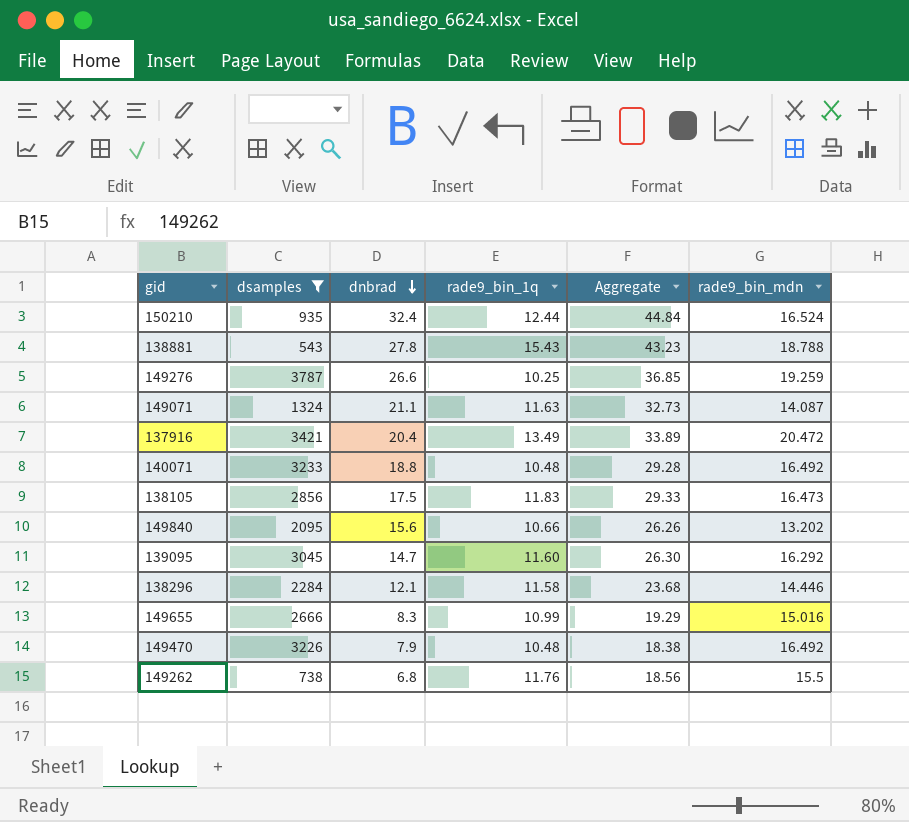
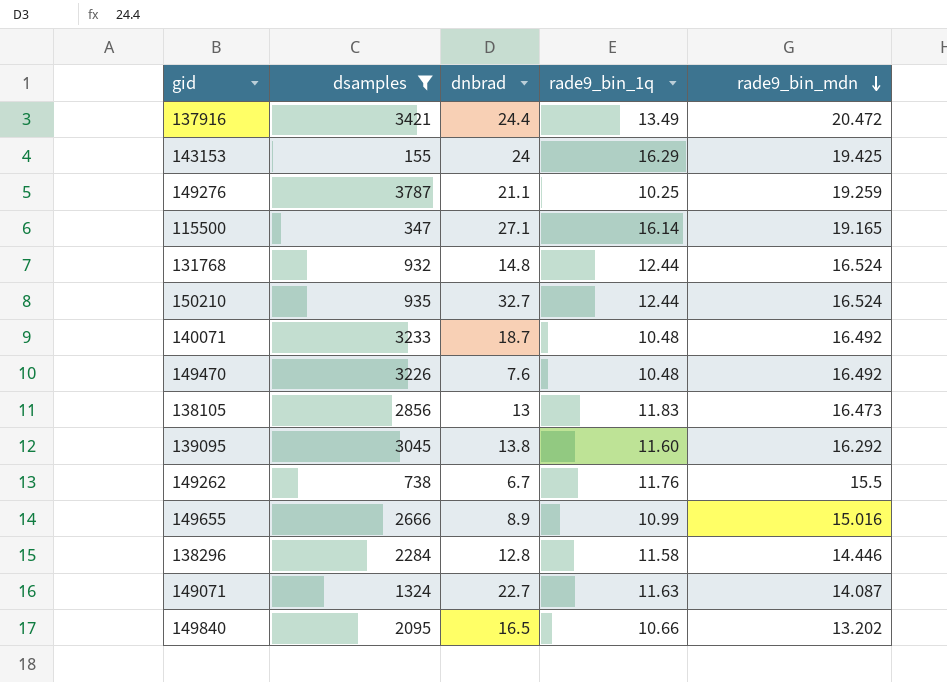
row order: dnbrad descending -> rade9_bin_mdn descending
column Aggregate | formula: [dnbrad] + [rade9_bin_1q] -> none
row 138881: 543 | 27.8 | 15.43 | 43.23 | 18.788 -> none
137916 | dnbrad: 20.4 -> 24.4
row 143153: none -> 155 | 24 | 16.29 | 19.425
149276 | dnbrad: 26.6 -> 21.1
row 115500: none -> 347 | 27.1 | 16.14 | 19.165
row 131768: none -> 932 | 14.8 | 12.44 | 16.524
150210 | dnbrad: 32.4 -> 32.7
140071 | dnbrad: 18.8 -> 18.7
149470 | dnbrad: 7.9 -> 7.6
138105 | dnbrad: 17.5 -> 13
139095 | dnbrad: 14.7 -> 13.8
149262 | dnbrad: 6.8 -> 6.7
149655 | dnbrad: 8.3 -> 8.9
138296 | dnbrad: 12.1 -> 12.8
149071 | dnbrad: 21.1 -> 22.7
149840 | dnbrad: 15.6 -> 16.5

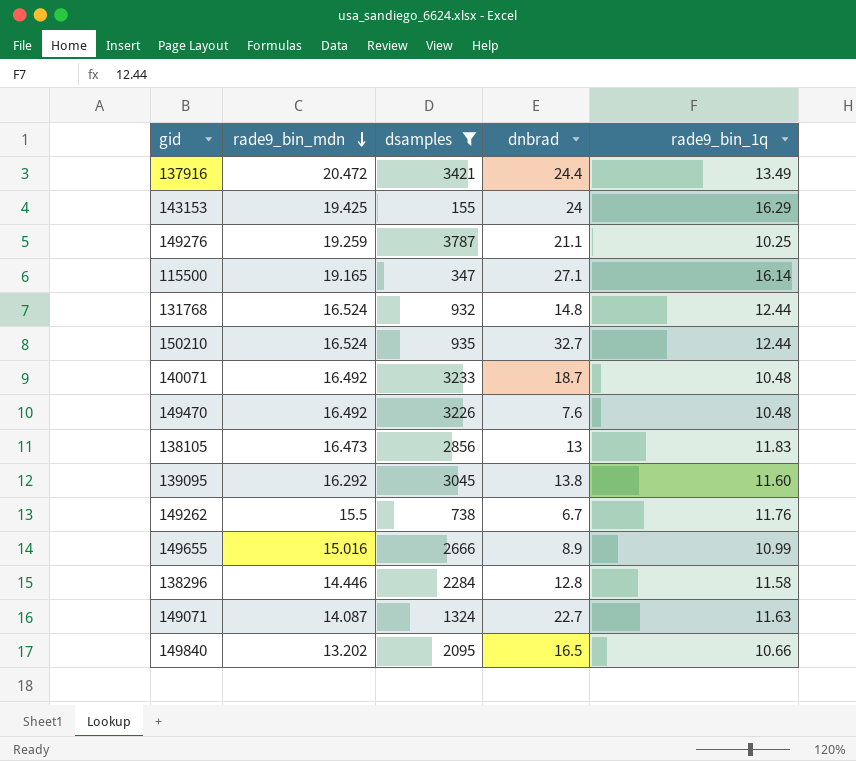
column rade9_bin_mdn | position: 5 -> 2

